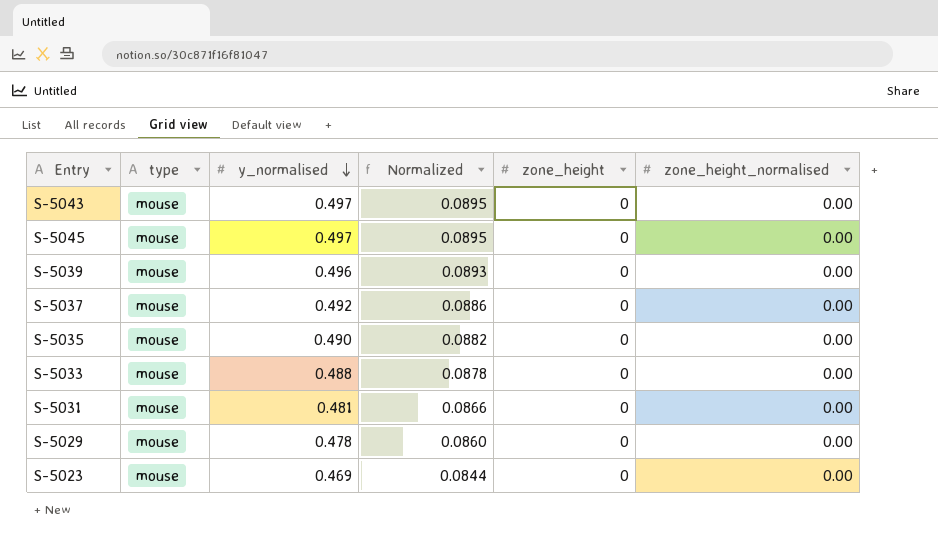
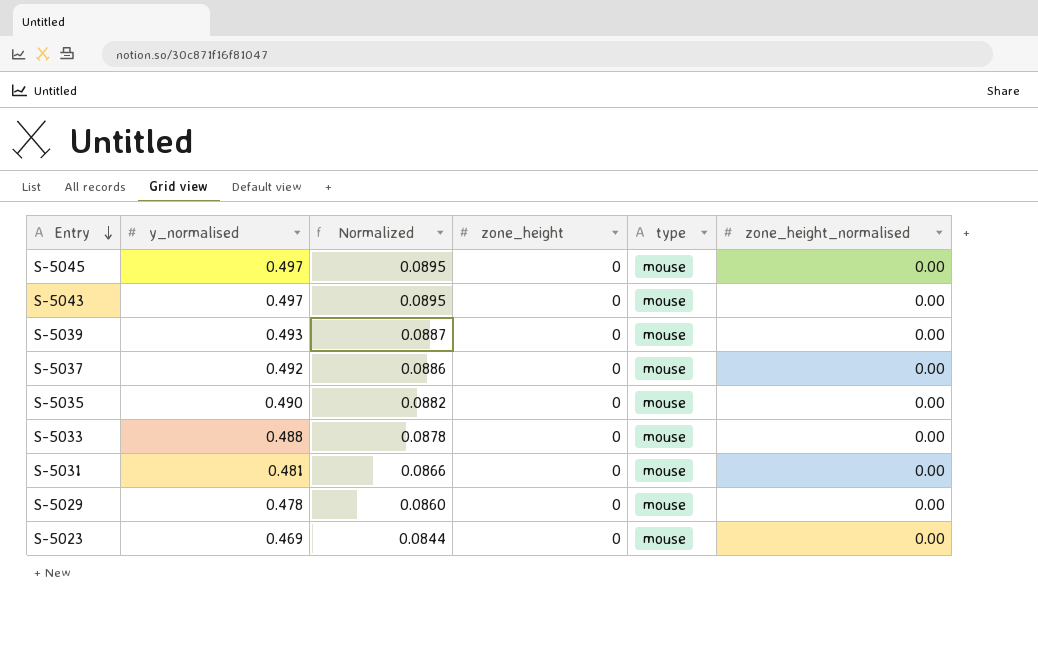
row order: y_normalised descending -> Entry descending
column type | position: 2 -> 5
S-5039 | y_normalised: 0.496 -> 0.493
S-5039 | Normalized: 0.0893 -> 0.0887

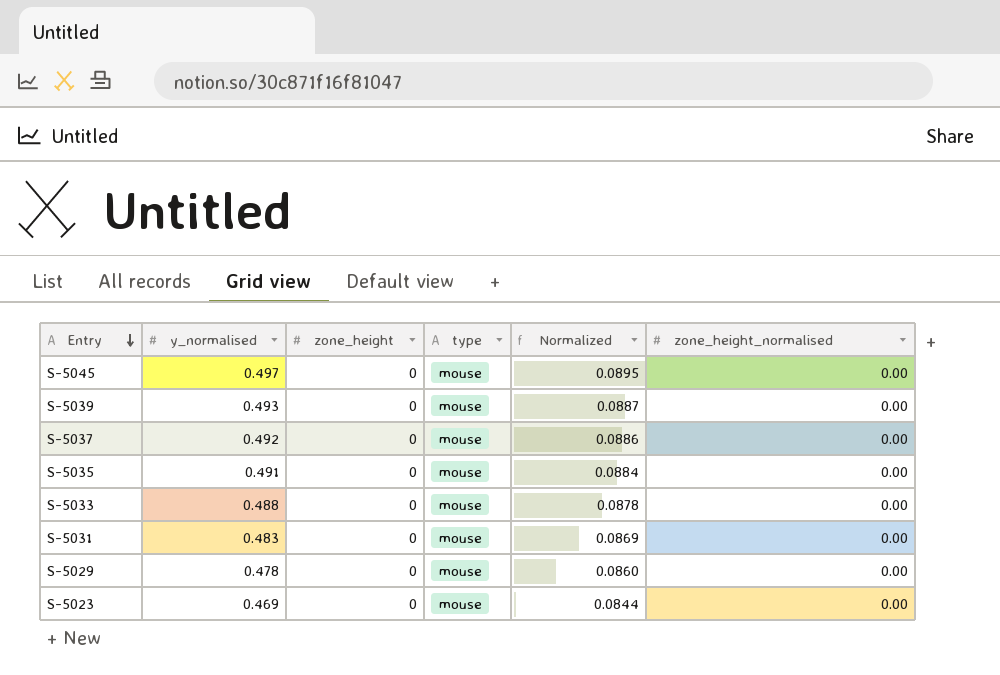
column Normalized | position: 3 -> 5
row S-5043: 0.497 | 0.0895 | 0 | mouse | 0.00 -> none
S-5035 | y_normalised: 0.490 -> 0.491
S-5035 | Normalized: 0.0882 -> 0.0884
S-5031 | y_normalised: 0.481 -> 0.483
S-5031 | Normalized: 0.0866 -> 0.0869

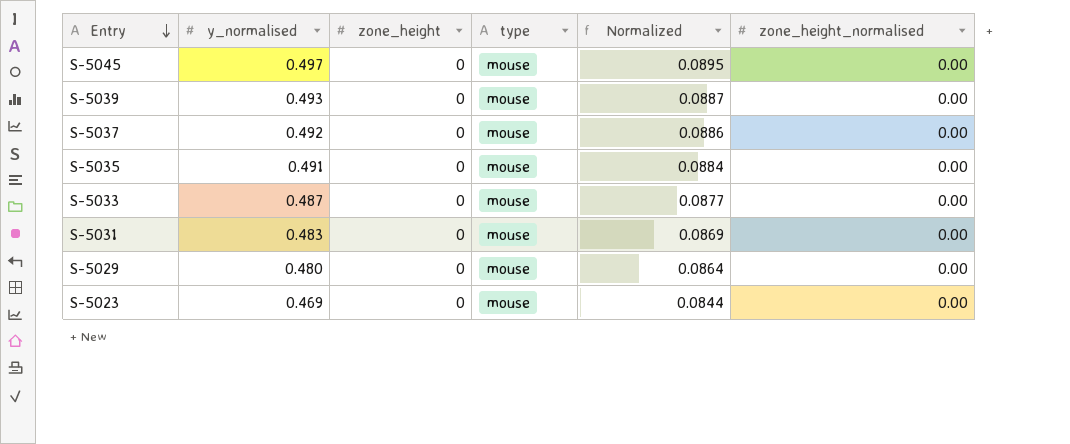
S-5033 | y_normalised: 0.488 -> 0.487
S-5033 | Normalized: 0.0878 -> 0.0877
S-5029 | y_normalised: 0.478 -> 0.480
S-5029 | Normalized: 0.0860 -> 0.0864

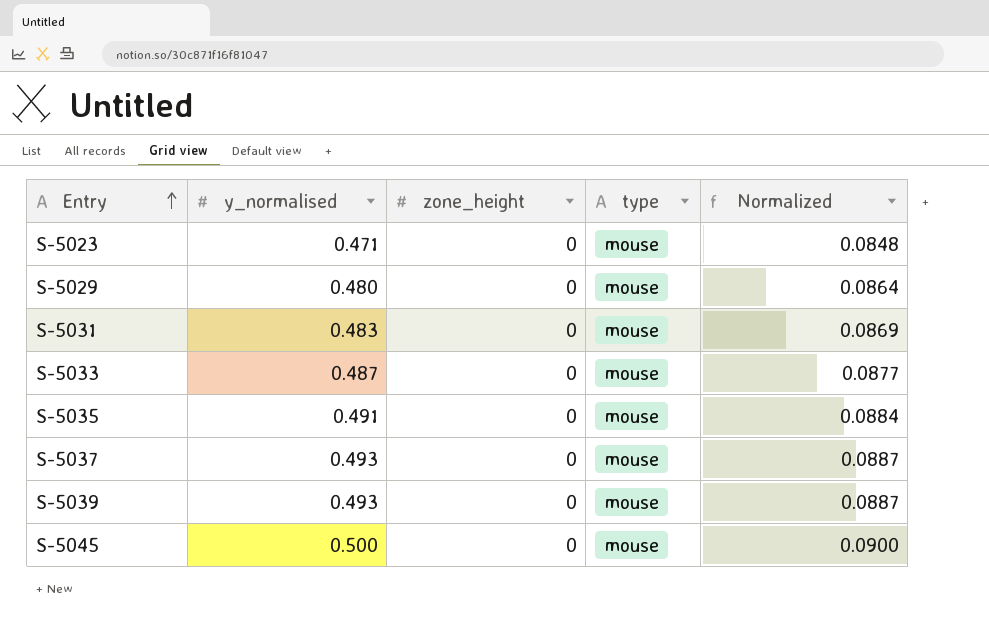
row order: Entry descending -> Entry ascending
column zone_height_normalised | position: 6 -> none
S-5023 | y_normalised: 0.469 -> 0.471
S-5023 | Normalized: 0.0844 -> 0.0848
S-5037 | y_normalised: 0.492 -> 0.493
S-5037 | Normalized: 0.0886 -> 0.0887
S-5045 | y_normalised: 0.497 -> 0.500
S-5045 | Normalized: 0.0895 -> 0.0900

